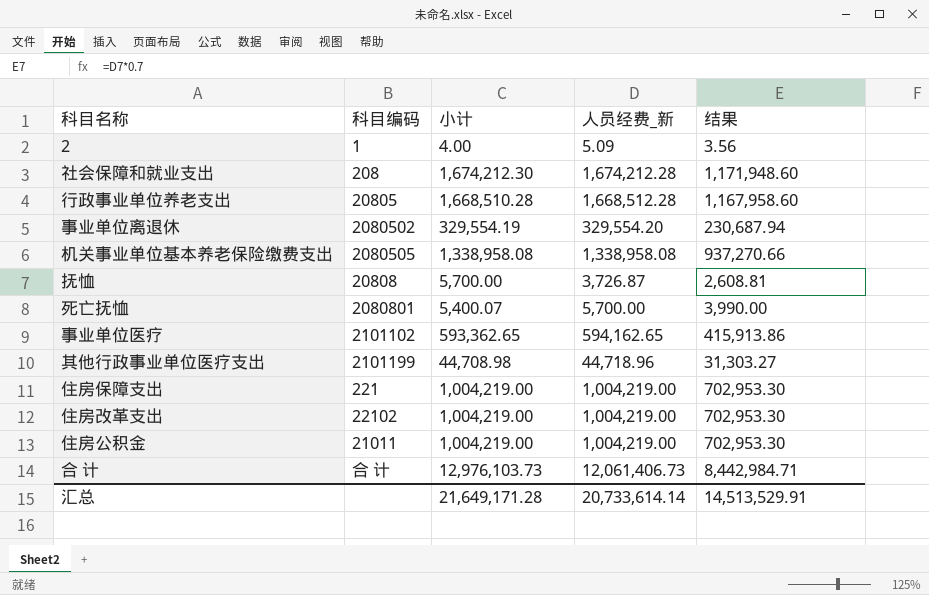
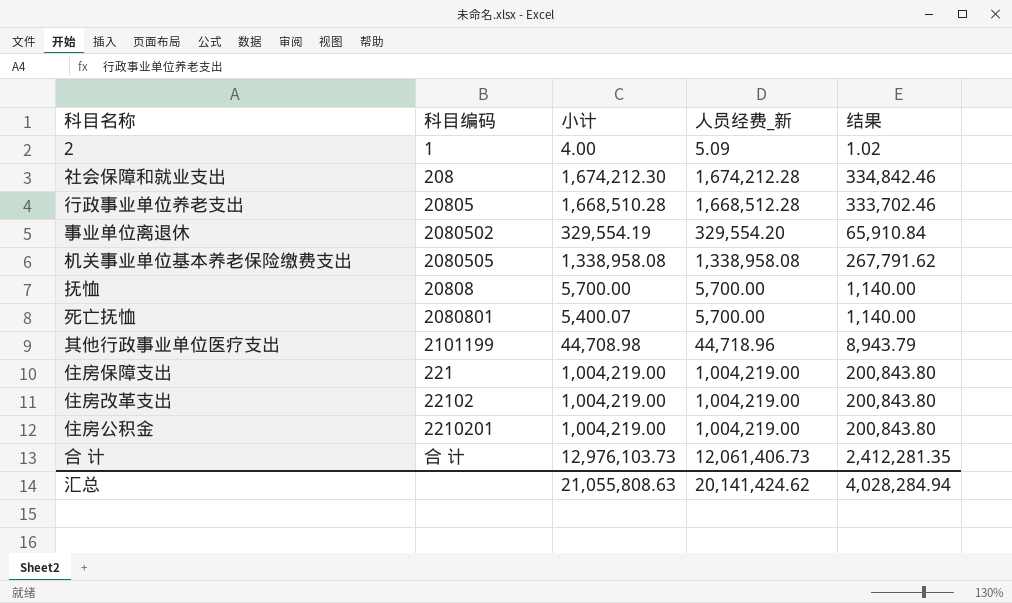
column 结果 | formula: [人员经费_新] * 0.7 -> [人员经费_新] * 0.2
row 事业单位医疗: 2101102 | 593,362.65 | 594,162.65 | 415,913.86 -> none
抚恤 | 人员经费_新: 3,726.87 -> 5,700.00
住房公积金 | 科目编码: 21011 -> 2210201
汇总 | 小计: 21,649,171.28 -> 21,055,808.63
汇总 | 人员经费_新: 20,733,614.14 -> 20,141,424.62
汇总 | 结果: 14,513,529.91 -> 4,028,284.94

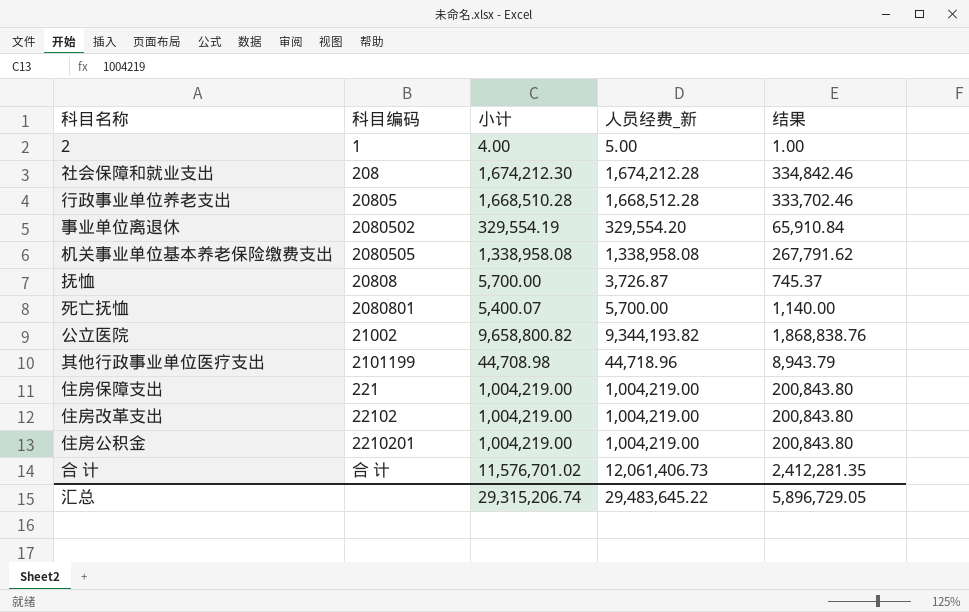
2 | 人员经费_新: 5.09 -> 5.00
2 | 结果: 1.02 -> 1.00
抚恤 | 人员经费_新: 5,700.00 -> 3,726.87
抚恤 | 结果: 1,140.00 -> 745.37
row 公立医院: none -> 21002 | 9,658,800.82 | 9,344,193.82 | 1,868,838.76
合 计 | 小计: 12,976,103.73 -> 11,576,701.02
汇总 | 小计: 21,055,808.63 -> 29,315,206.74
汇总 | 人员经费_新: 20,141,424.62 -> 29,483,645.22
汇总 | 结果: 4,028,284.94 -> 5,896,729.05

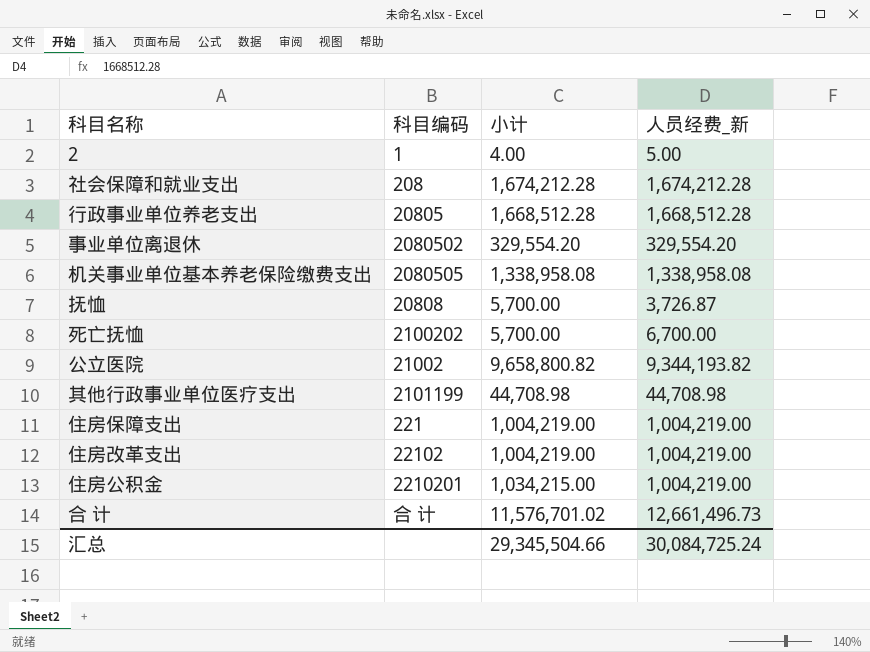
column 结果 | formula: [人员经费_新] * 0.2 -> none
社会保障和就业支出 | 小计: 1,674,212.30 -> 1,674,212.28
行政事业单位养老支出 | 小计: 1,668,510.28 -> 1,668,512.28
事业单位离退休 | 小计: 329,554.19 -> 329,554.20
死亡抚恤 | 科目编码: 2080801 -> 2100202
死亡抚恤 | 小计: 5,400.07 -> 5,700.00
死亡抚恤 | 人员经费_新: 5,700.00 -> 6,700.00
其他行政事业单位医疗支出 | 人员经费_新: 44,718.96 -> 44,708.98
住房公积金 | 小计: 1,004,219.00 -> 1,034,215.00
合 计 | 人员经费_新: 12,061,406.73 -> 12,661,496.73
汇总 | 小计: 29,315,206.74 -> 29,345,504.66
汇总 | 人员经费_新: 29,483,645.22 -> 30,084,725.24

